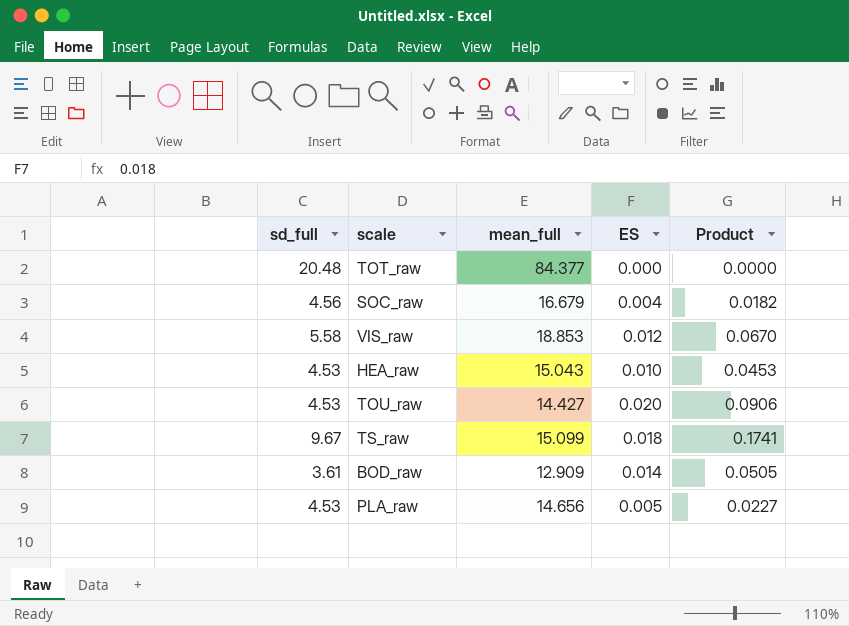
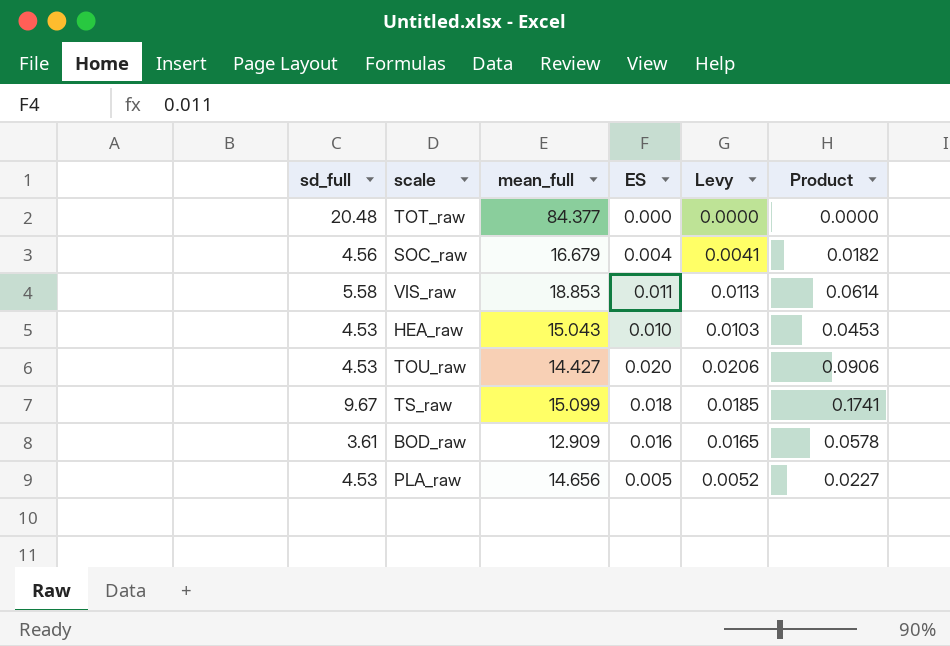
column Levy | formula: none -> [ES] * 1.03
VIS_raw | ES: 0.012 -> 0.011
VIS_raw | Product: 0.0670 -> 0.0614
BOD_raw | ES: 0.014 -> 0.016
BOD_raw | Product: 0.0505 -> 0.0578

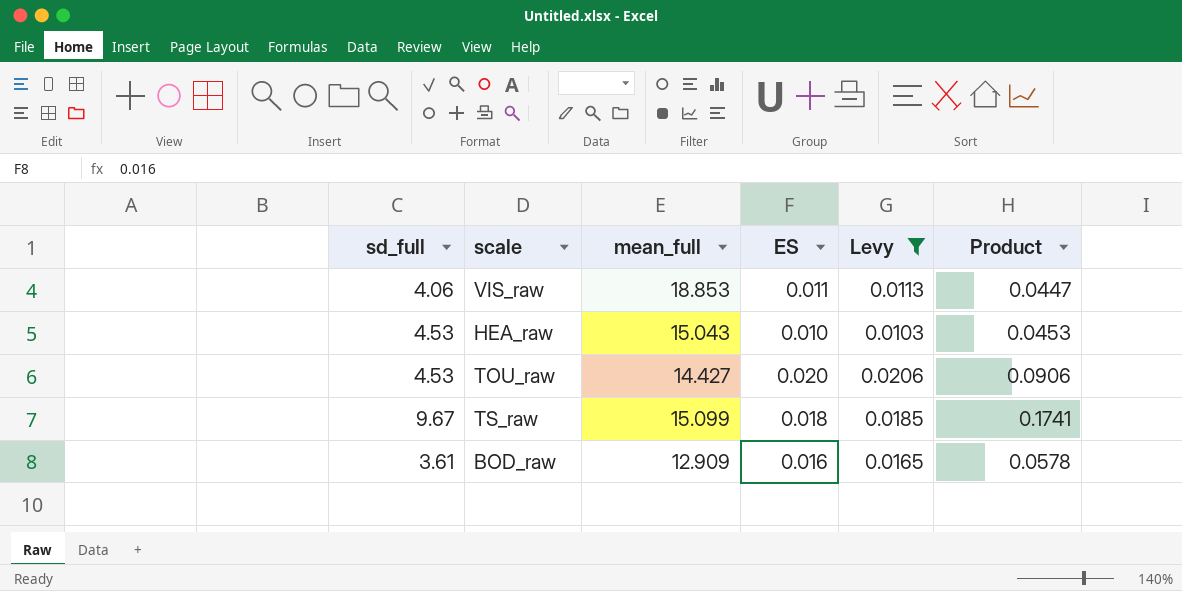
filter: none -> Levy >= 0.0103
VIS_raw | sd_full: 5.58 -> 4.06
VIS_raw | Product: 0.0614 -> 0.0447

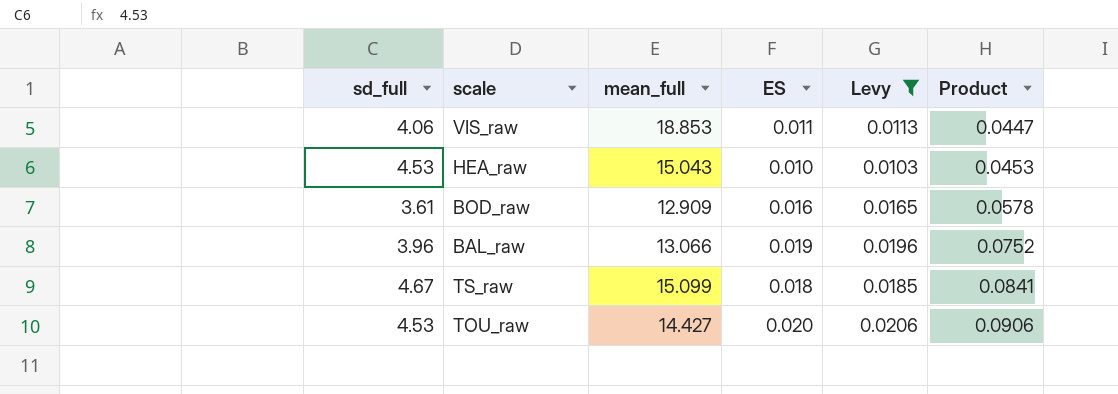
row order: none -> Product ascending
row BAL_raw: none -> 3.96 | 13.066 | 0.019 | 0.0196 | 0.0752
TS_raw | sd_full: 9.67 -> 4.67
TS_raw | Product: 0.1741 -> 0.0841

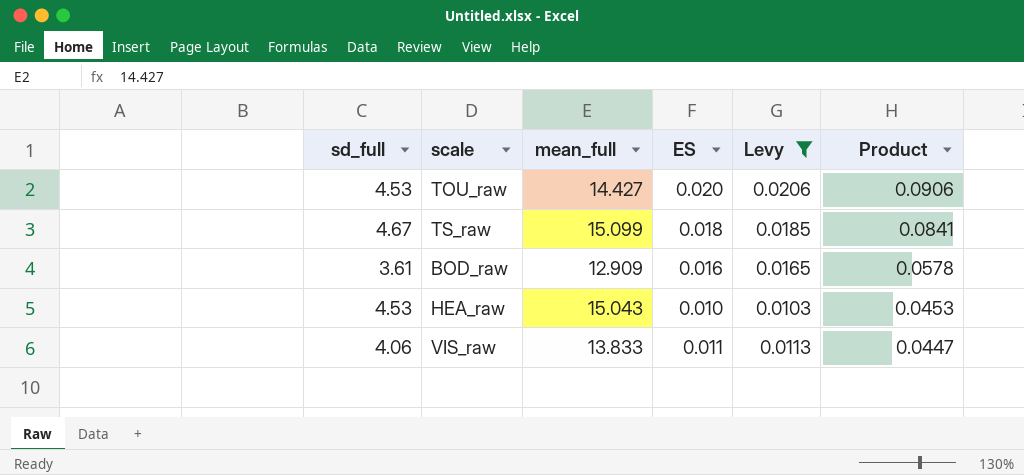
row order: Product ascending -> Product descending
row BAL_raw: 3.96 | 13.066 | 0.019 | 0.0196 | 0.0752 -> none
VIS_raw | mean_full: 18.853 -> 13.833

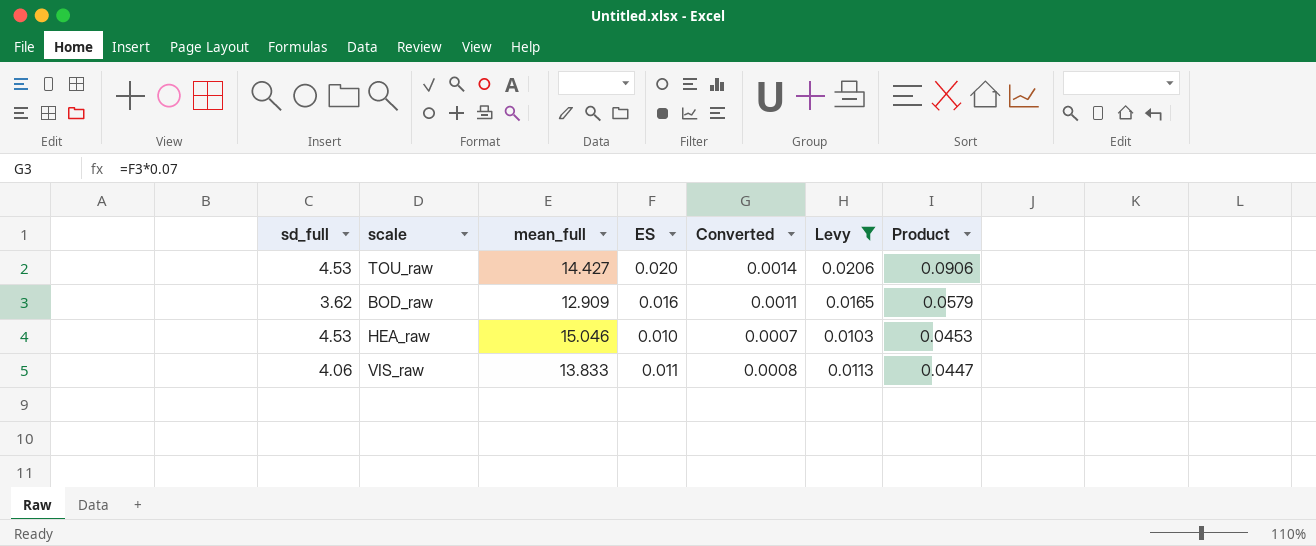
column Converted | formula: none -> [ES] * 0.07
row TS_raw: 4.67 | 15.099 | 0.018 | 0.0185 | 0.0841 -> none
BOD_raw | sd_full: 3.61 -> 3.62
BOD_raw | Product: 0.0578 -> 0.0579
HEA_raw | mean_full: 15.043 -> 15.046

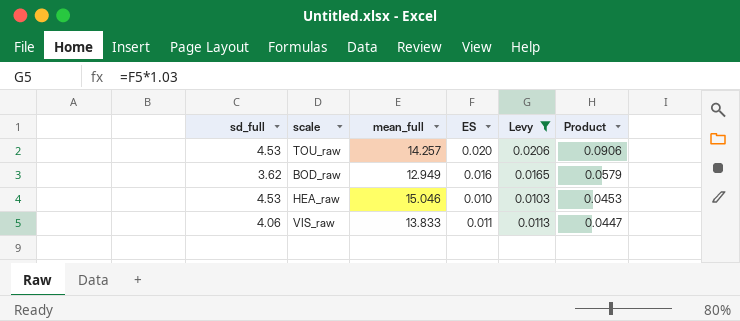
column Converted | formula: [ES] * 0.07 -> none
TOU_raw | mean_full: 14.427 -> 14.257
BOD_raw | mean_full: 12.909 -> 12.949

